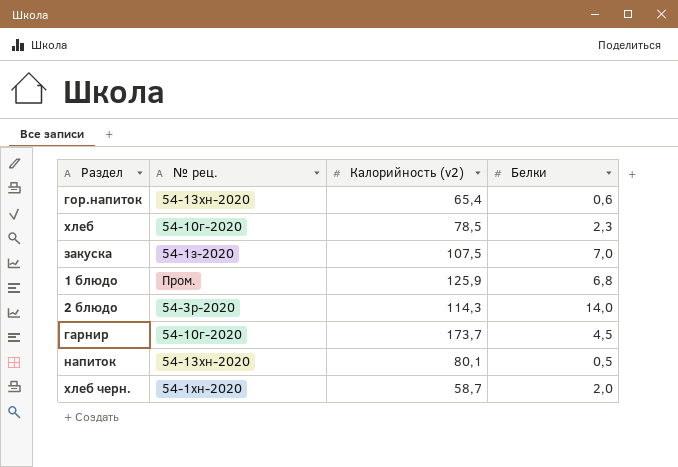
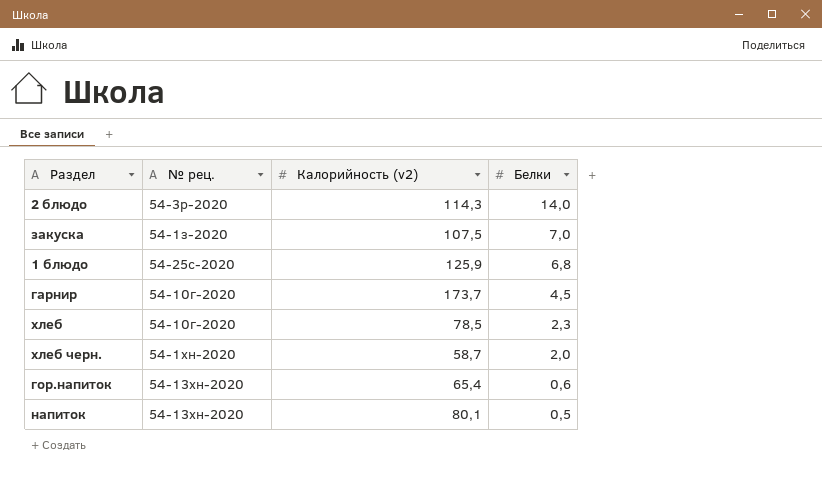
row order: none -> Белки descending
1 блюдо | № рец.: Пром. -> 54-25с-2020

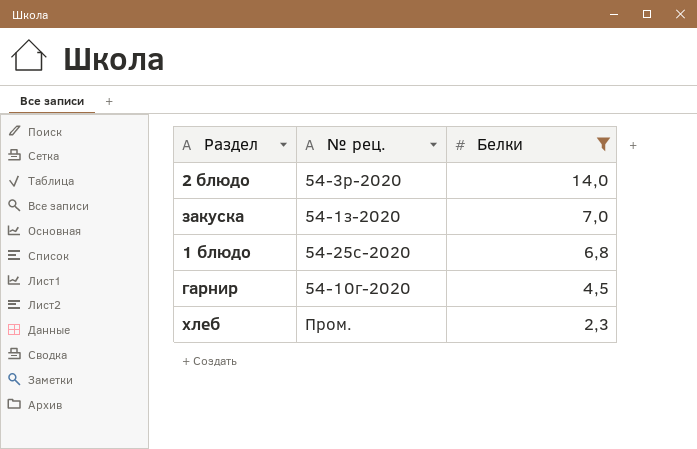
filter: none -> Белки >= 2,3
column Калорийность (v2) | position: 3 -> none
хлеб | № рец.: 54-10г-2020 -> Пром.

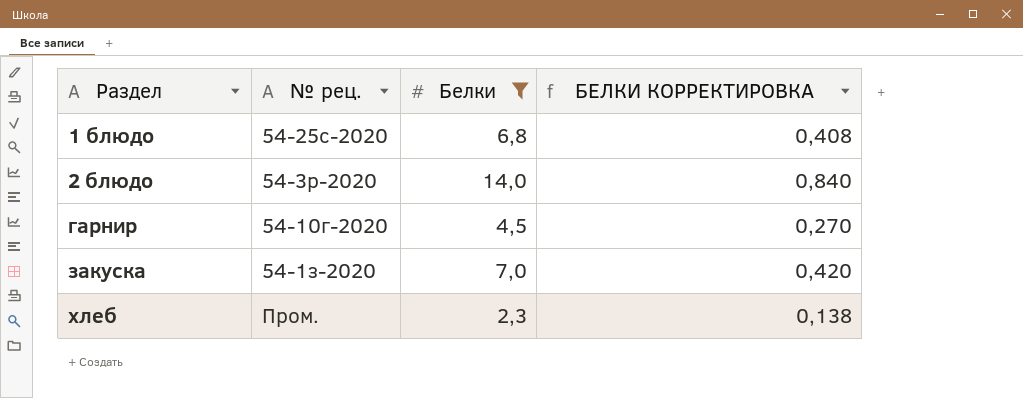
row order: Белки descending -> Раздел ascending
column БЕЛКИ КОРРЕКТИРОВКА | formula: none -> [Белки] * 0,06

